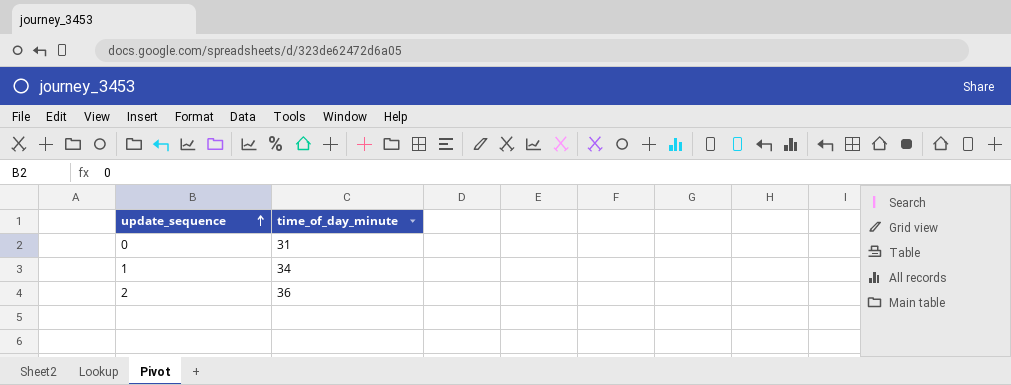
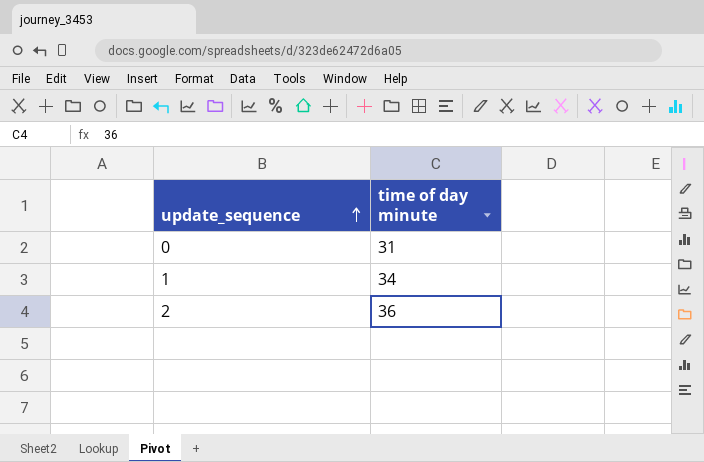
column name: time_of_day_minute -> time of day minute

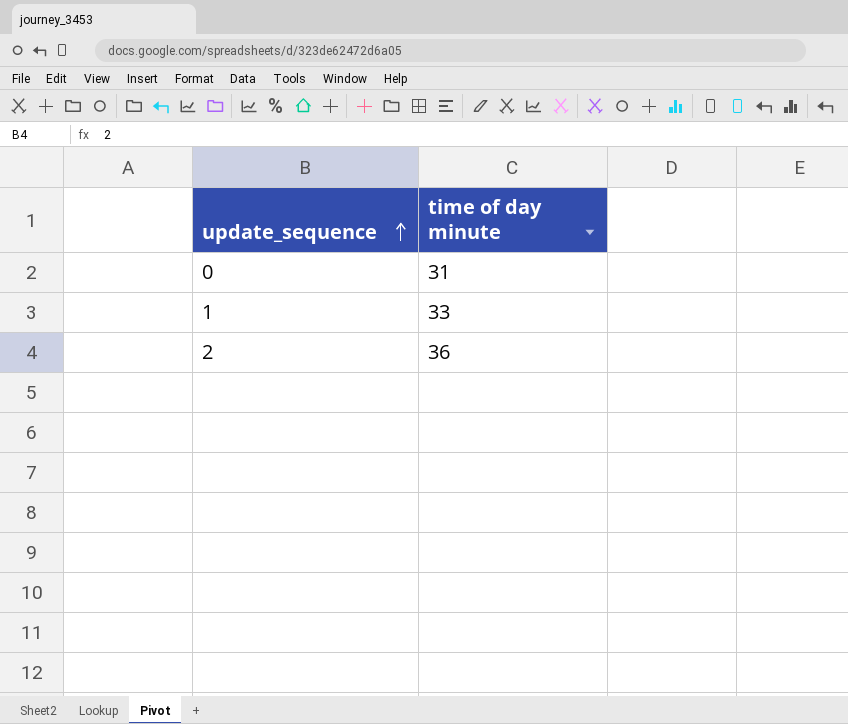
1 | time of day minute: 34 -> 33

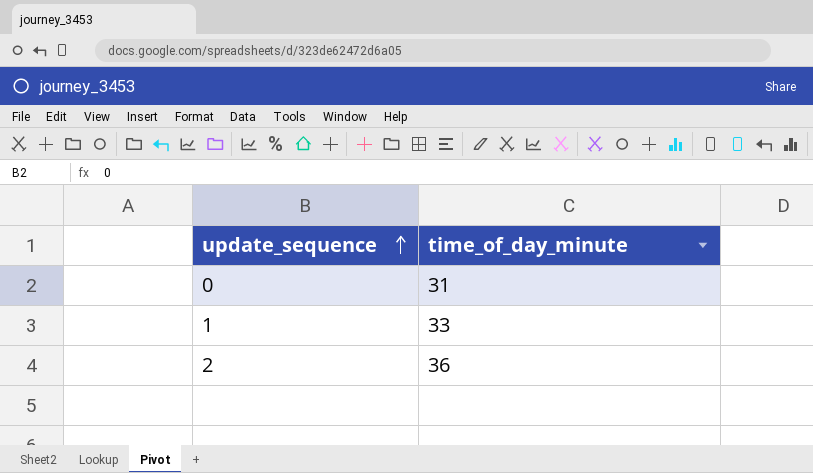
column name: time of day minute -> time_of_day_minute

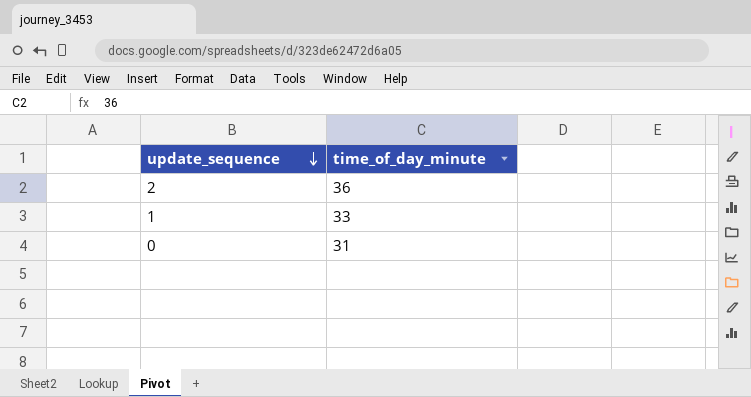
row order: update_sequence ascending -> update_sequence descending

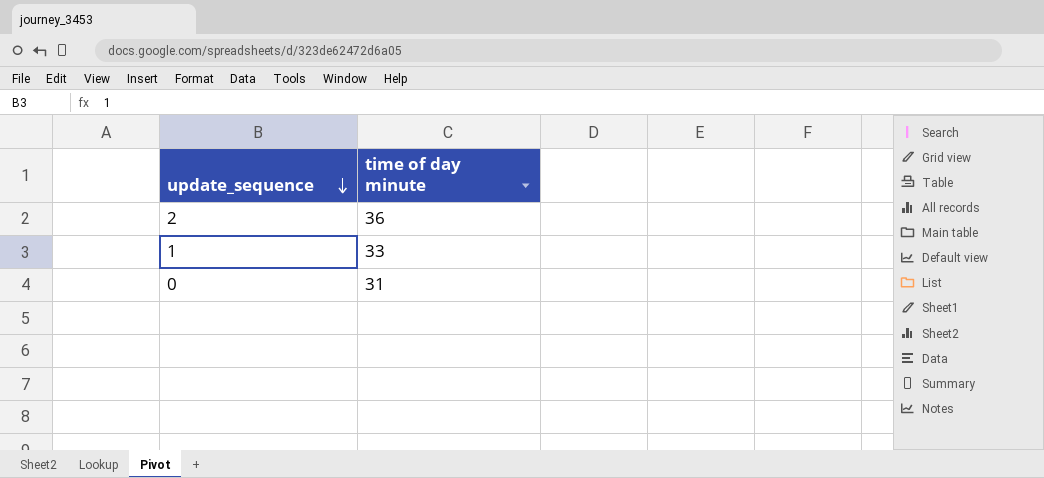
column name: time_of_day_minute -> time of day minute

